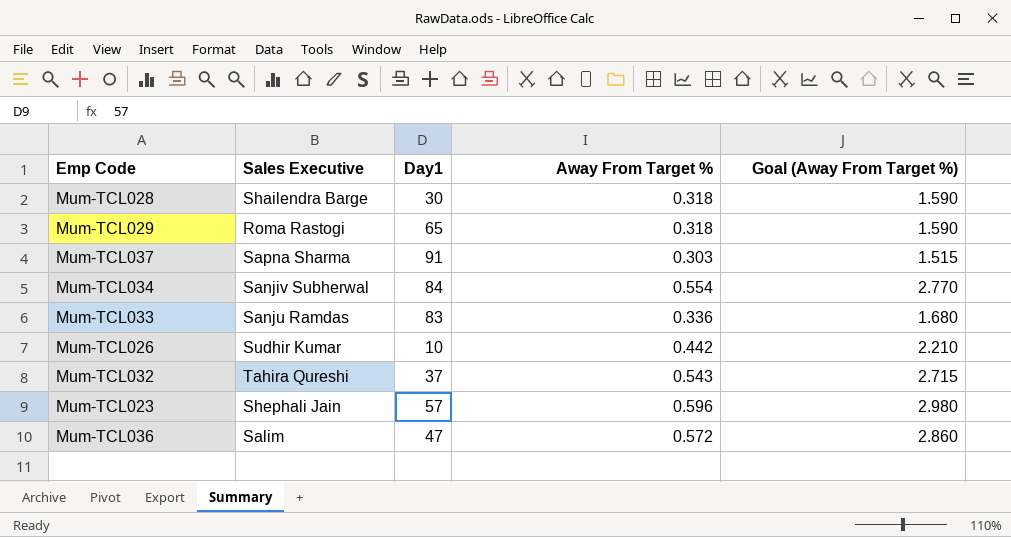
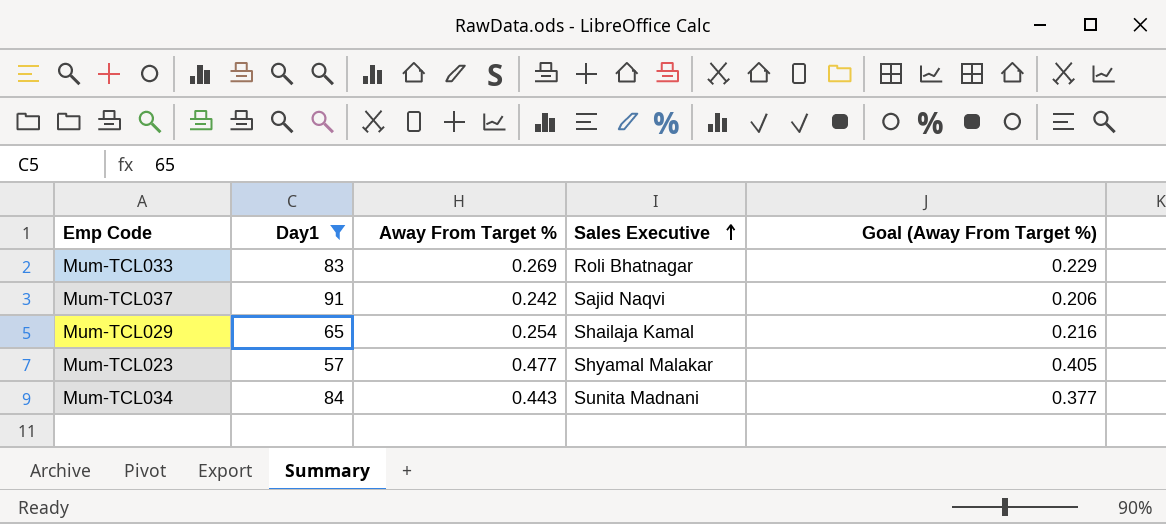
filter: none -> Day1 >= 57
row order: none -> Sales Executive ascending
column Sales Executive | position: 2 -> 4
column Goal (Away From Target %) | formula: [Away From Target %] * 5 -> [Away From Target %] * 0.85
Mum-TCL033 | Away From Target %: 0.336 -> 0.269
Mum-TCL033 | Sales Executive: Sanju Ramdas -> Roli Bhatnagar
Mum-TCL037 | Away From Target %: 0.303 -> 0.242
Mum-TCL037 | Sales Executive: Sapna Sharma -> Sajid Naqvi
Mum-TCL029 | Away From Target %: 0.318 -> 0.254
Mum-TCL029 | Sales Executive: Roma Rastogi -> Shailaja Kamal
Mum-TCL023 | Away From Target %: 0.596 -> 0.477
Mum-TCL023 | Sales Executive: Shephali Jain -> Shyamal Malakar
Mum-TCL034 | Away From Target %: 0.554 -> 0.443
Mum-TCL034 | Sales Executive: Sanjiv Subherwal -> Sunita Madnani

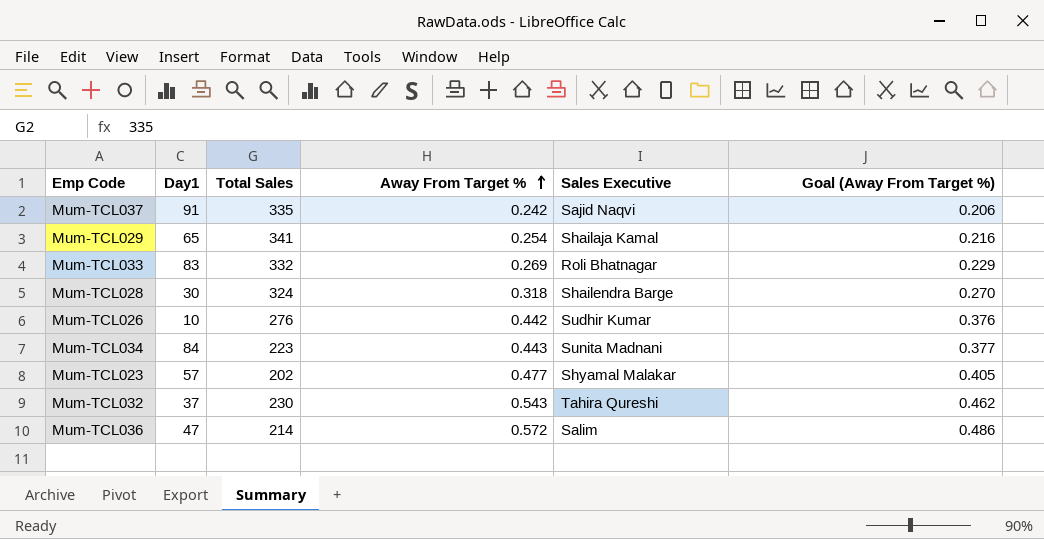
filter: Day1 >= 57 -> none
row order: Sales Executive ascending -> Away From Target % ascending
column Total Sales | position: none -> 3

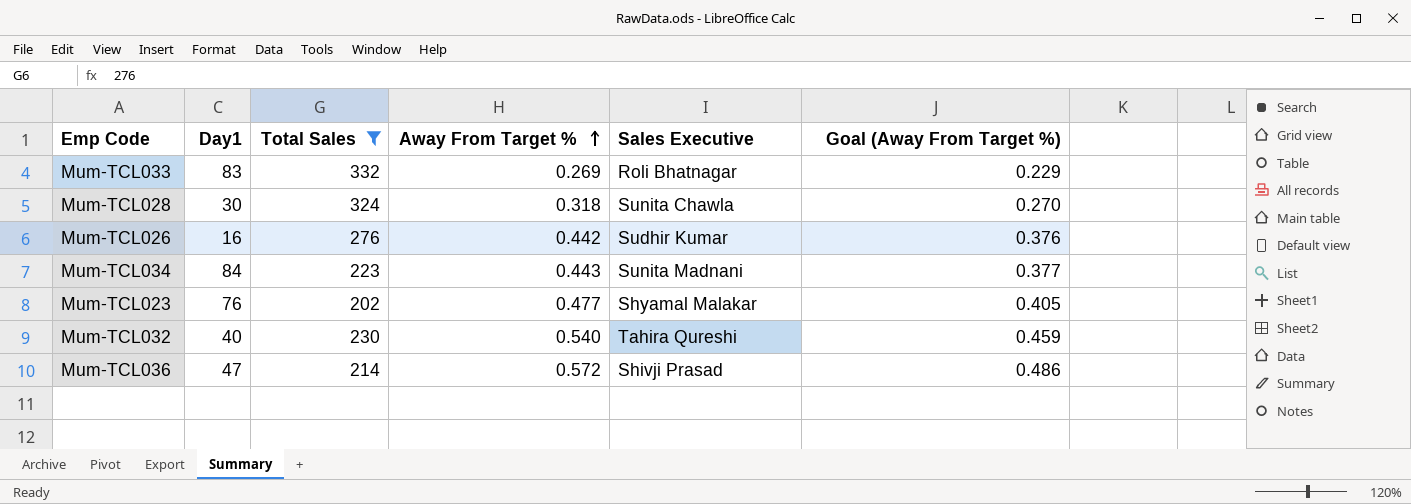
filter: none -> Total Sales <= 332
Mum-TCL028 | Sales Executive: Shailendra Barge -> Sunita Chawla
Mum-TCL026 | Day1: 10 -> 16
Mum-TCL023 | Day1: 57 -> 76
Mum-TCL032 | Day1: 37 -> 40
Mum-TCL032 | Away From Target %: 0.543 -> 0.540
Mum-TCL032 | Goal (Away From Target %): 0.462 -> 0.459
Mum-TCL036 | Sales Executive: Salim -> Shivji Prasad

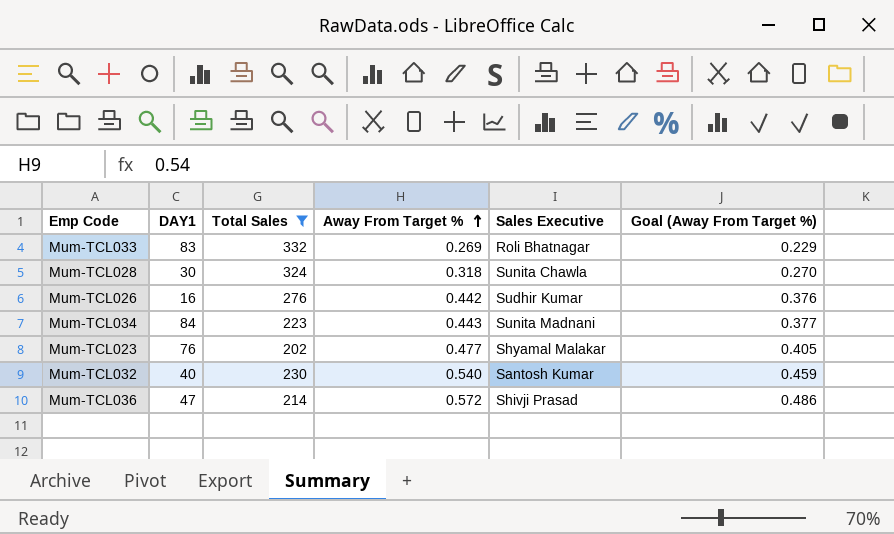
column name: Day1 -> DAY1
Mum-TCL032 | Sales Executive: Tahira Qureshi -> Santosh Kumar

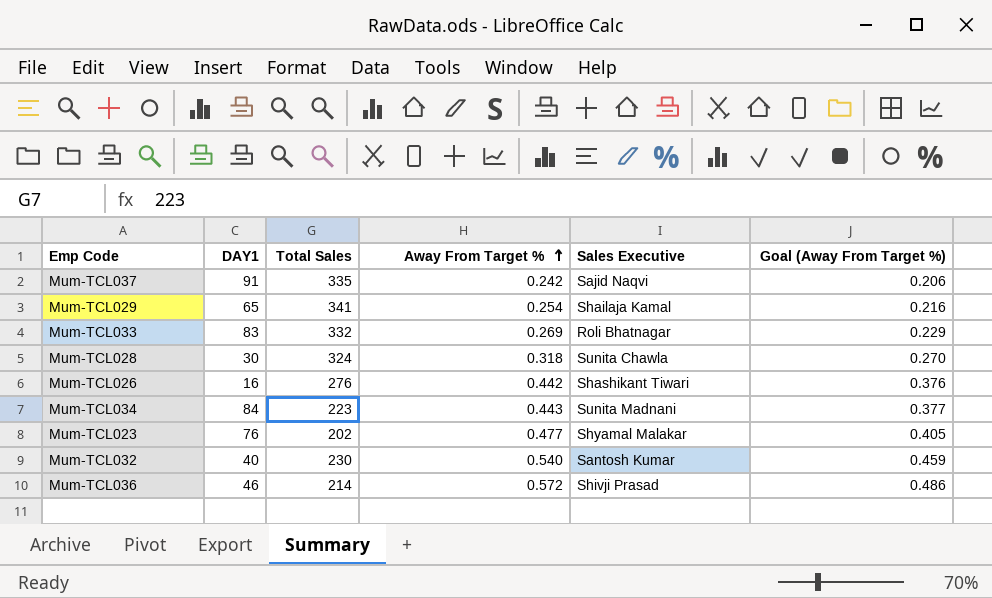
filter: Total Sales <= 332 -> none
Mum-TCL026 | Sales Executive: Sudhir Kumar -> Shashikant Tiwari
Mum-TCL036 | DAY1: 47 -> 46

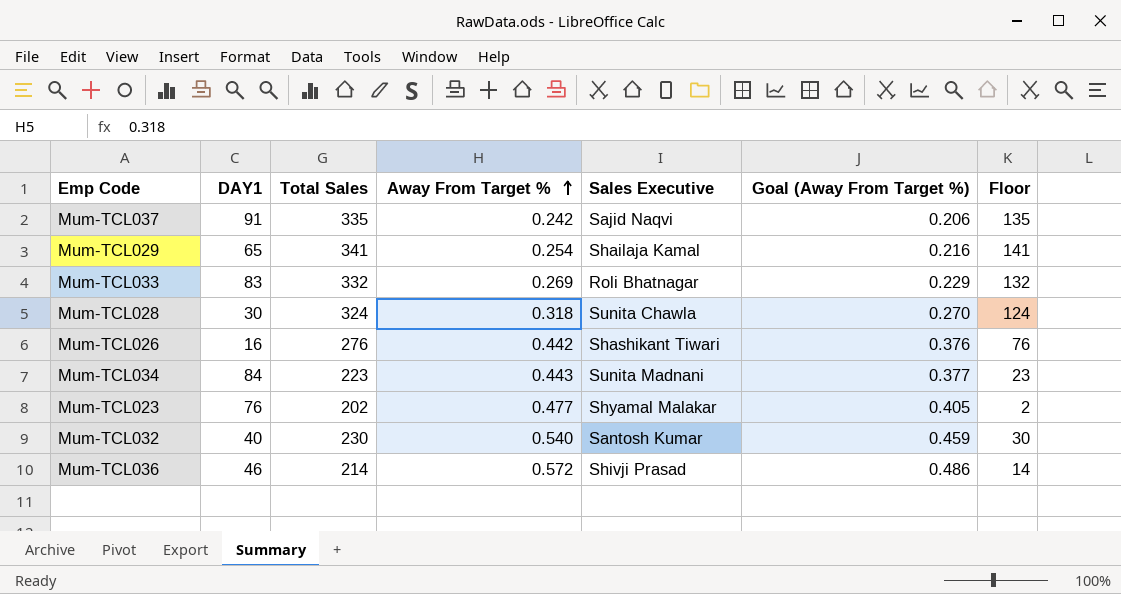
column Floor | formula: none -> [Total Sales] - 200

